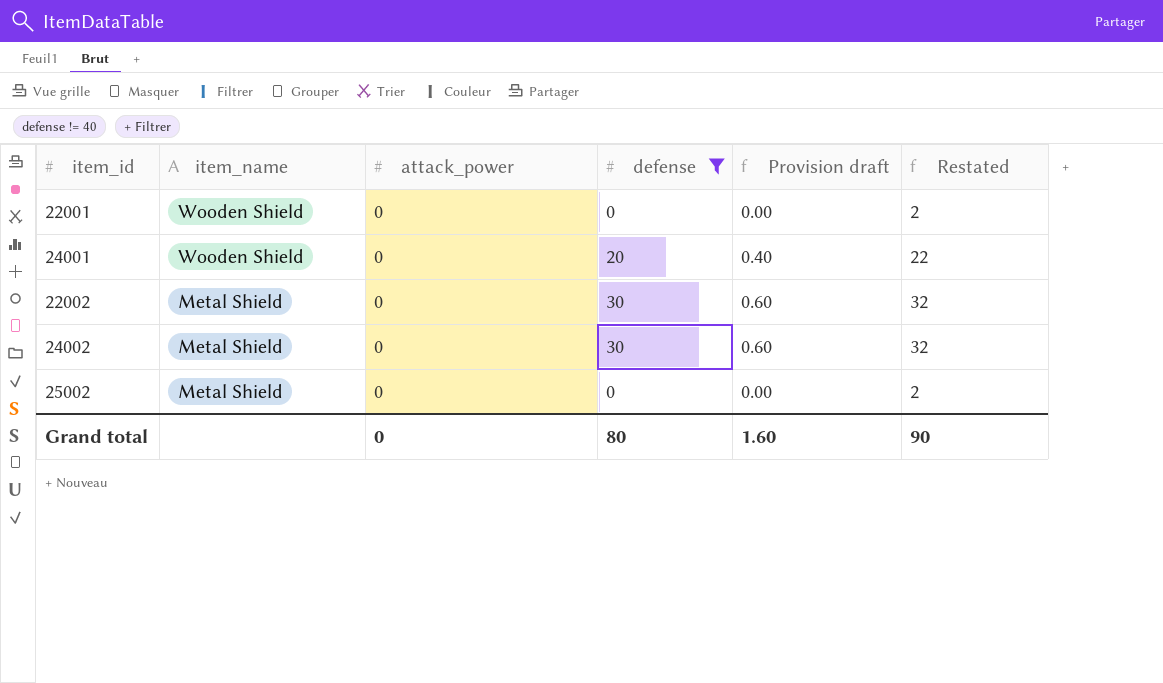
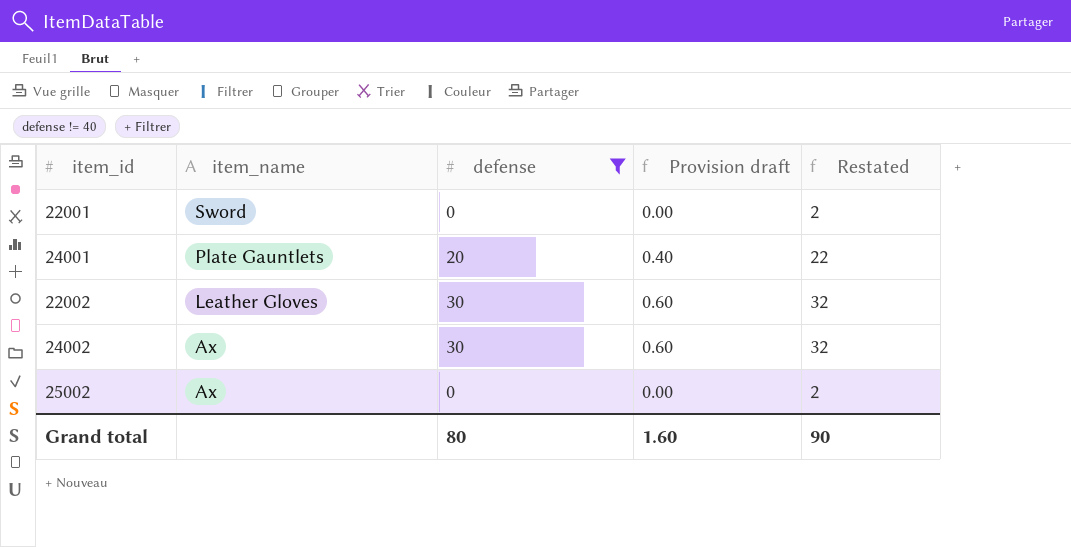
column attack_power | position: 3 -> none
22001 | item_name: Wooden Shield -> Sword
24001 | item_name: Wooden Shield -> Plate Gauntlets
22002 | item_name: Metal Shield -> Leather Gloves
24002 | item_name: Metal Shield -> Ax
25002 | item_name: Metal Shield -> Ax

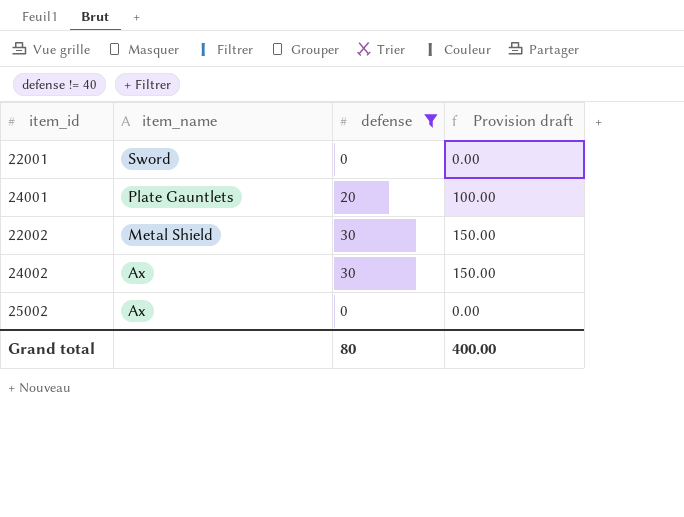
column Restated | formula: [defense] + 2 -> none
column Provision draft | formula: [defense] * 0.02 -> [defense] * 5
22002 | item_name: Leather Gloves -> Metal Shield
Grand total | Provision draft: 1.60 -> 400.00

